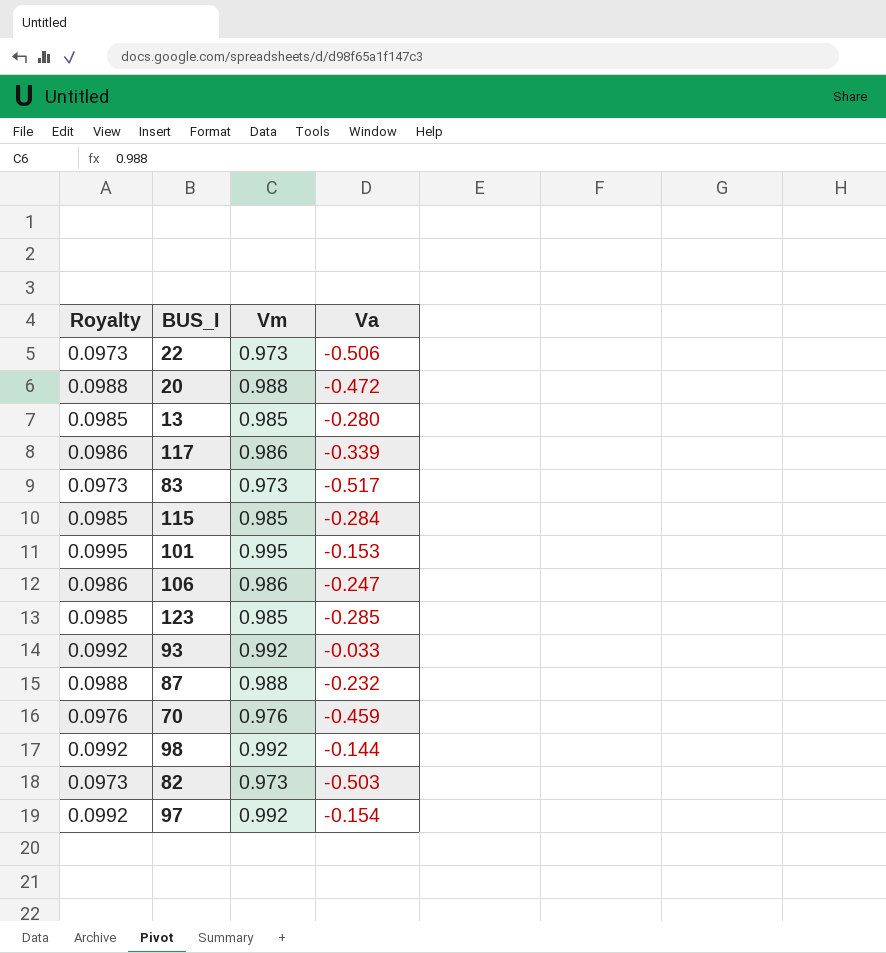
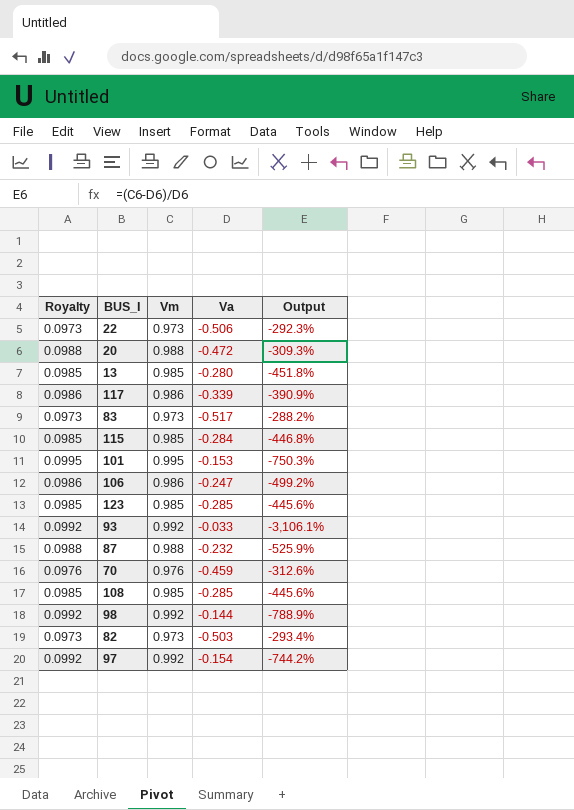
column Output | formula: none -> ([Vm] - [Va]) / [Va]
row 108: none -> 0.0985 | 0.985 | -0.285 | -445.6%

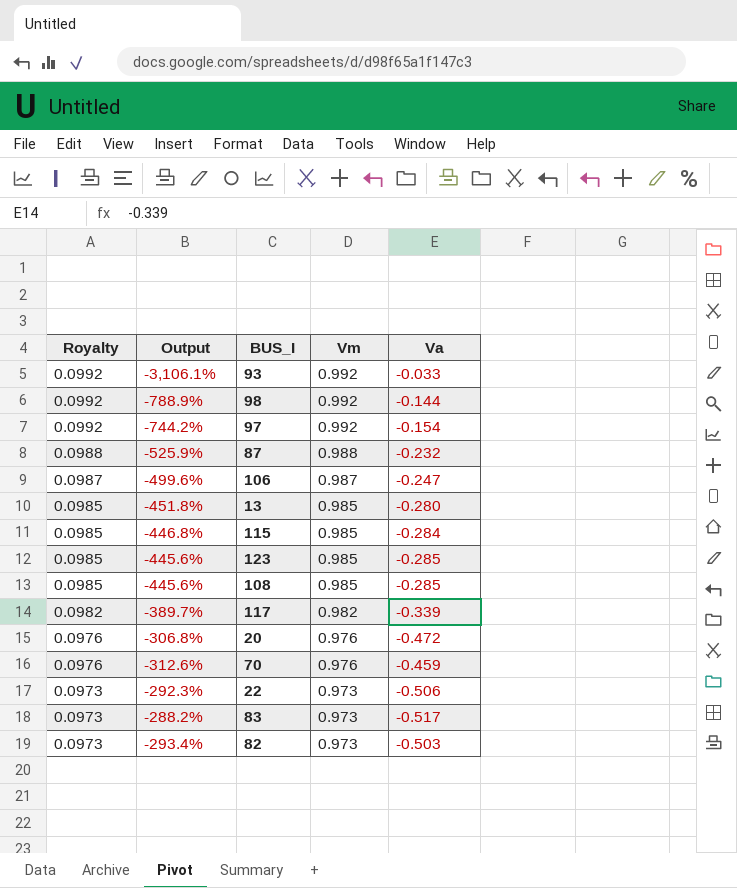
row order: none -> Royalty descending
column Output | position: 5 -> 2
row 101: 0.0995 | 0.995 | -0.153 | -750.3% -> none
106 | Royalty: 0.0986 -> 0.0987
106 | Output: -499.2% -> -499.6%
106 | Vm: 0.986 -> 0.987
117 | Royalty: 0.0986 -> 0.0982
117 | Output: -390.9% -> -389.7%
117 | Vm: 0.986 -> 0.982
20 | Royalty: 0.0988 -> 0.0976
20 | Output: -309.3% -> -306.8%
20 | Vm: 0.988 -> 0.976

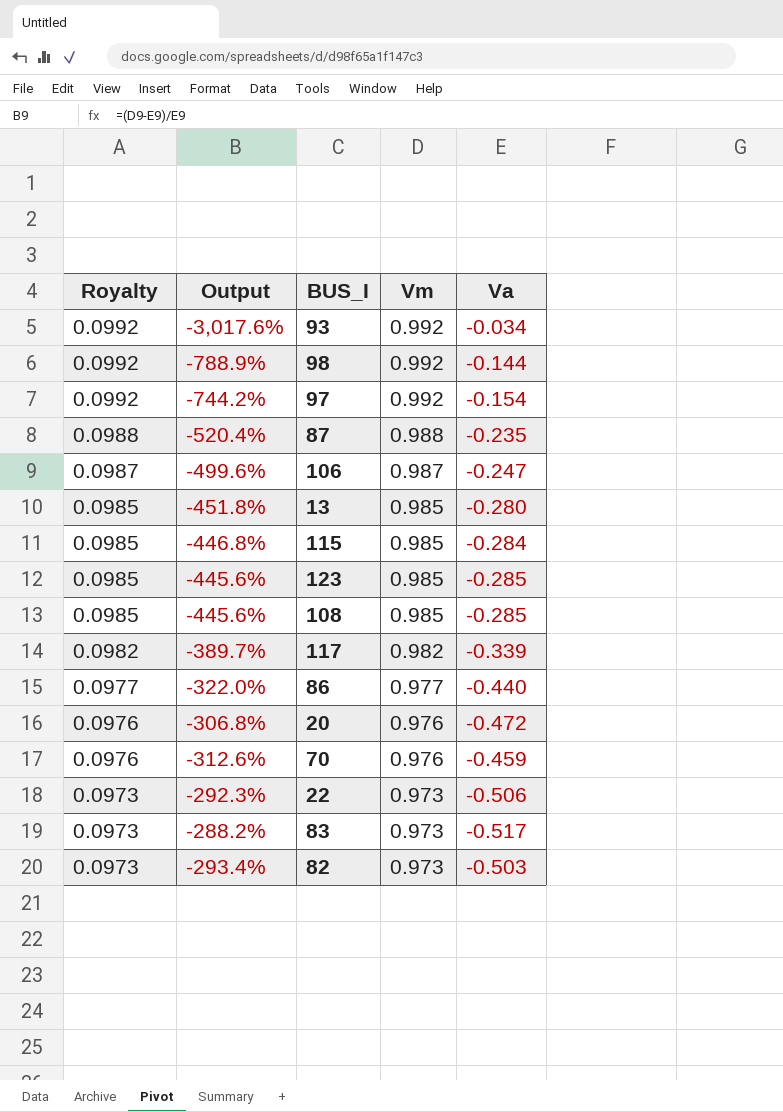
93 | Output: -3,106.1% -> -3,017.6%
93 | Va: -0.033 -> -0.034
87 | Output: -525.9% -> -520.4%
87 | Va: -0.232 -> -0.235
row 86: none -> 0.0977 | -322.0% | 0.977 | -0.440

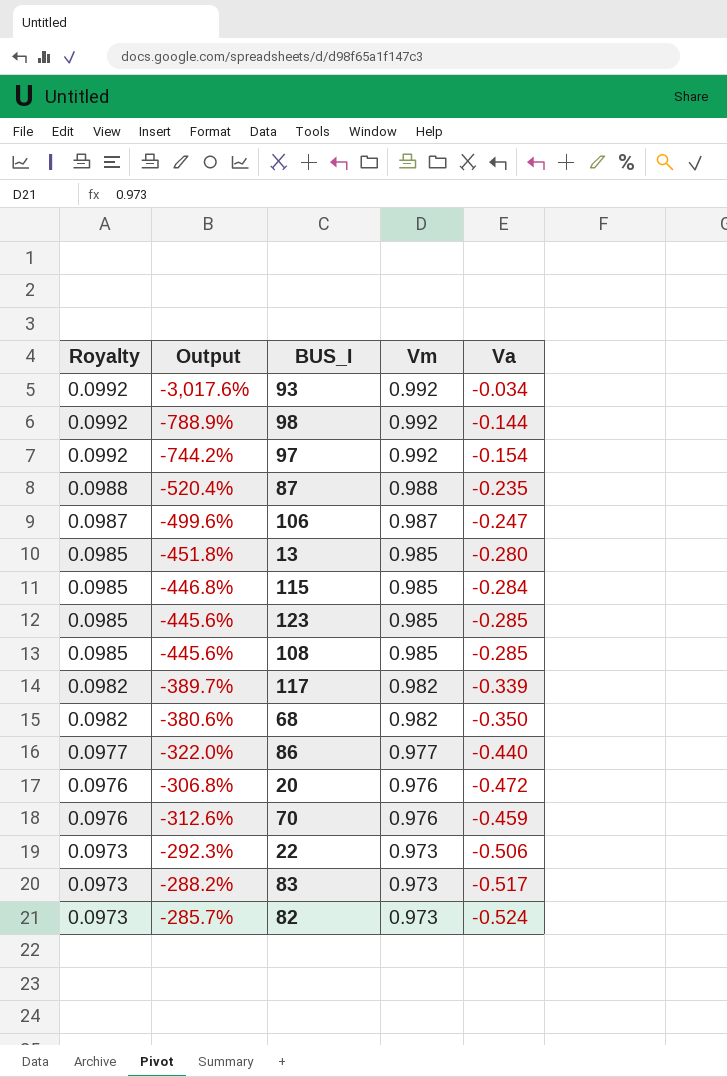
row 68: none -> 0.0982 | -380.6% | 0.982 | -0.350
82 | Output: -293.4% -> -285.7%
82 | Va: -0.503 -> -0.524

